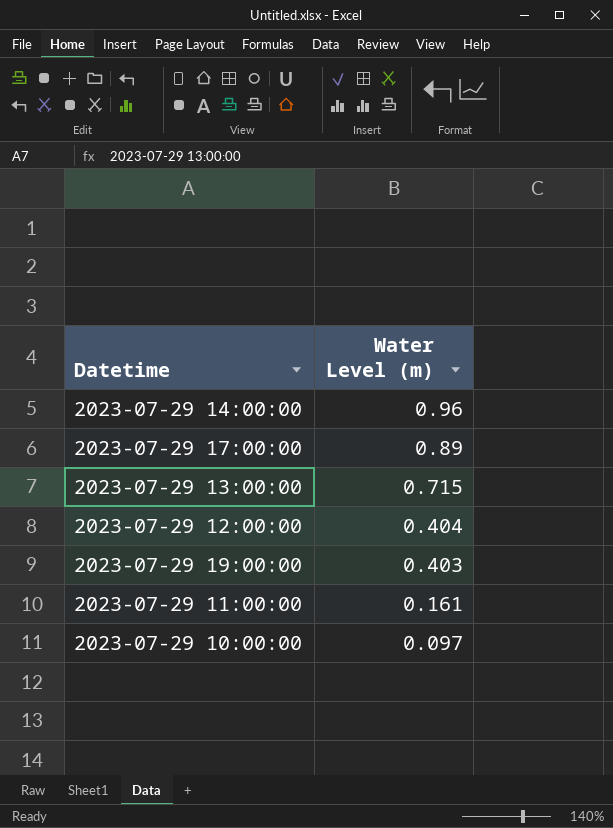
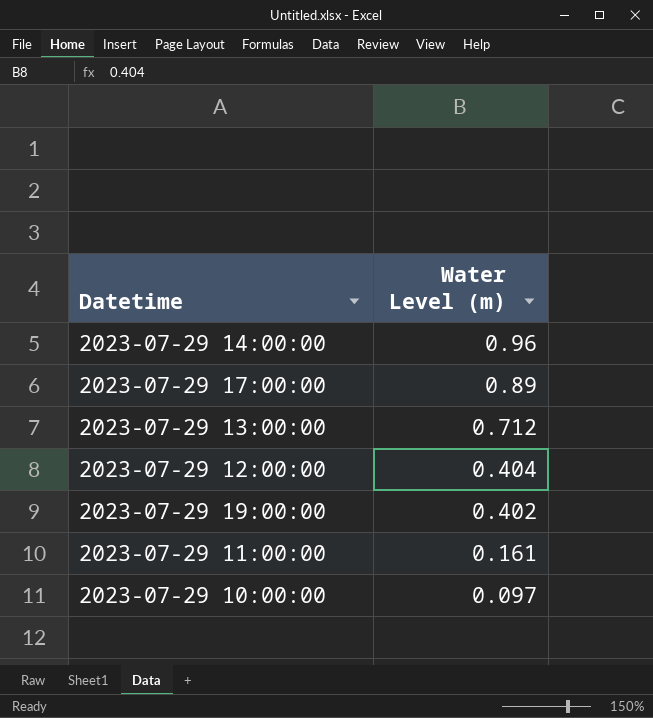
2023-07-29 13:00:00 | Water Level (m): 0.715 -> 0.712
2023-07-29 19:00:00 | Water Level (m): 0.403 -> 0.402

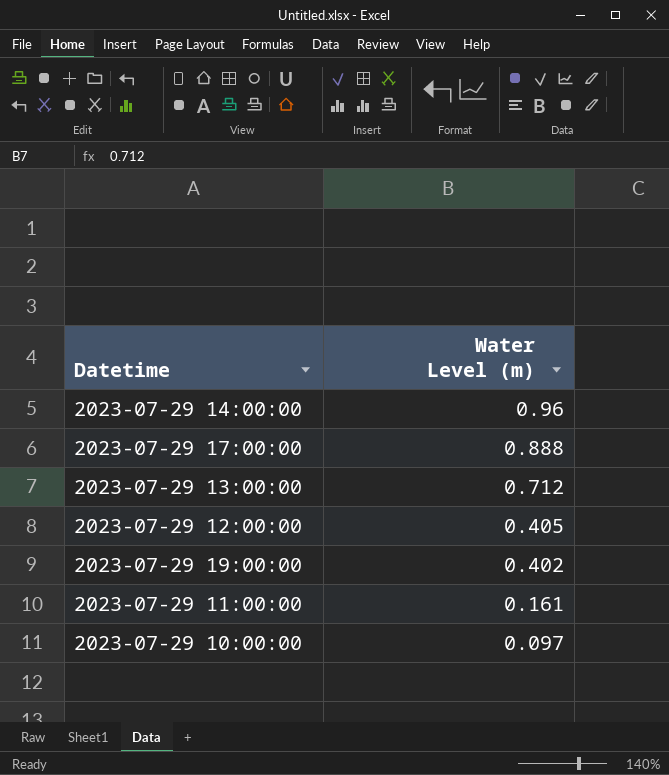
2023-07-29 17:00:00 | Water Level (m): 0.89 -> 0.888
2023-07-29 12:00:00 | Water Level (m): 0.404 -> 0.405

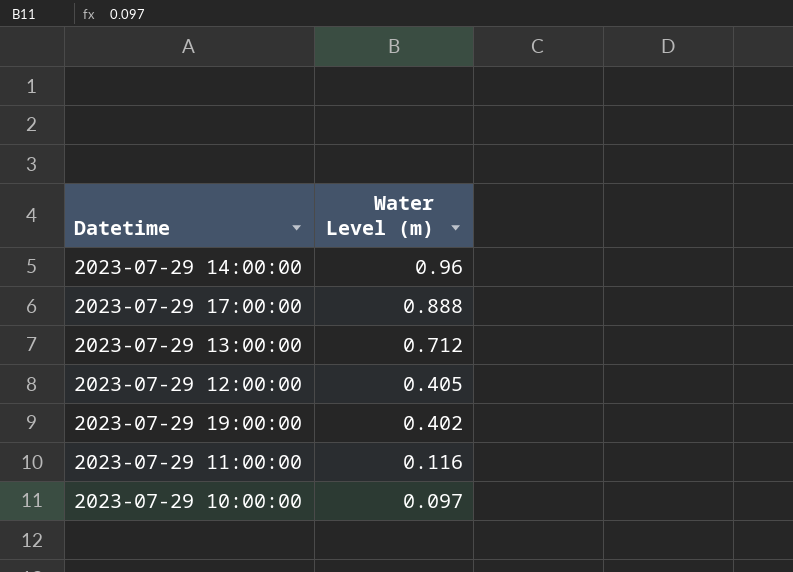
2023-07-29 11:00:00 | Water Level (m): 0.161 -> 0.116

